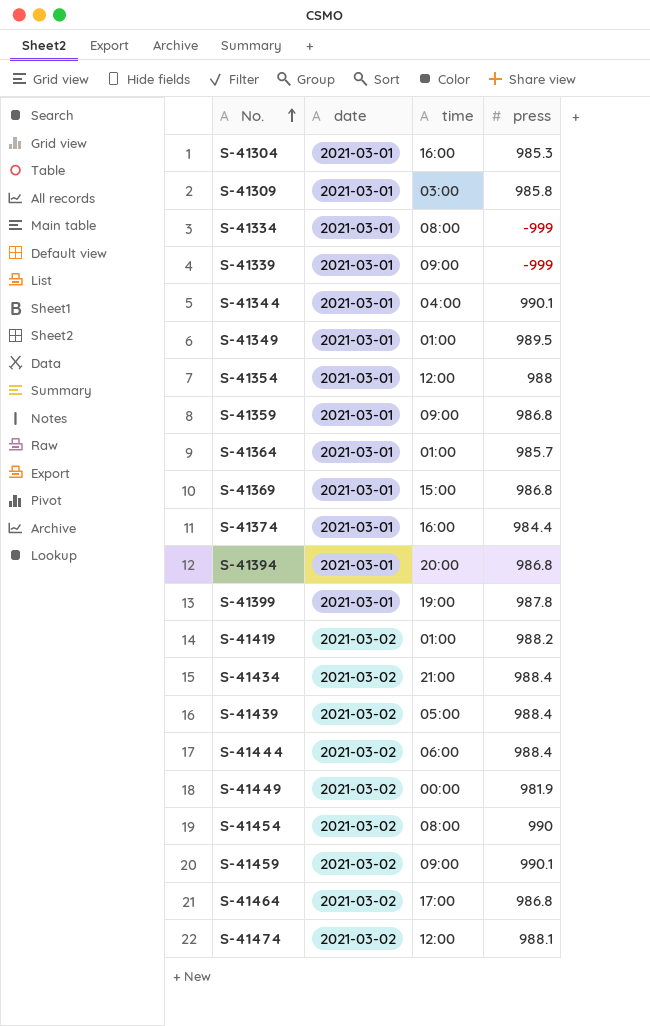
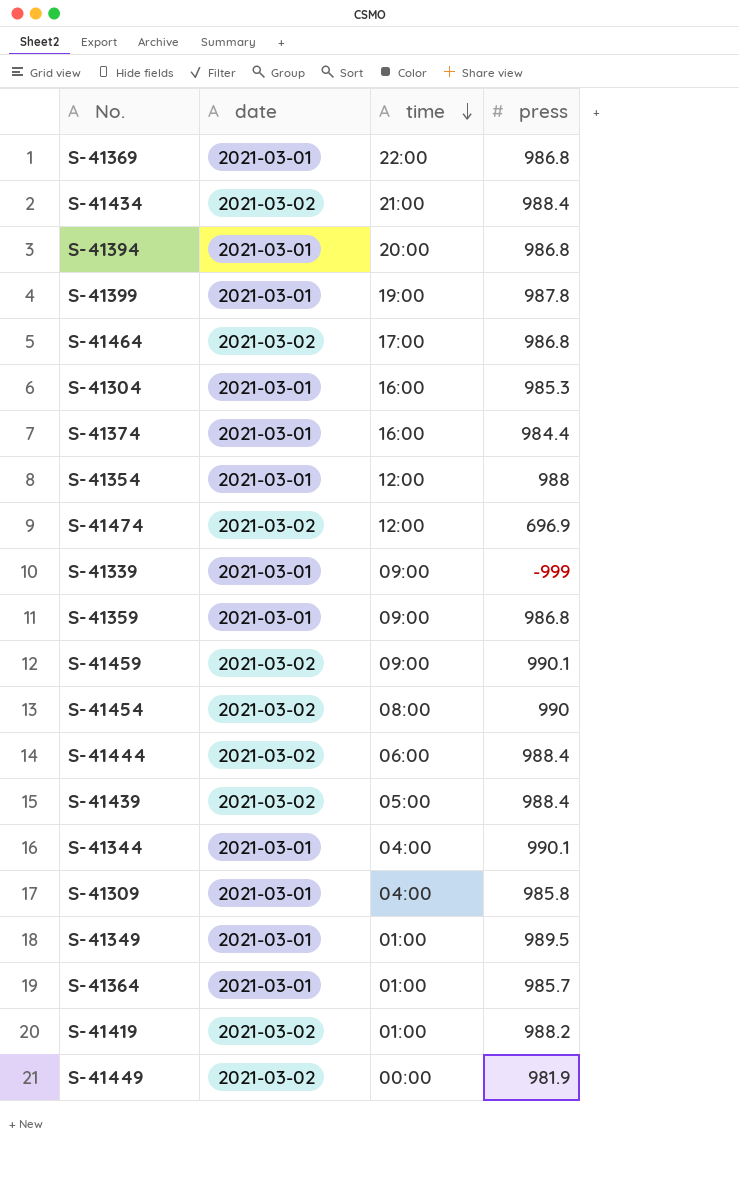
row order: No. ascending -> time descending
row S-41334: 2021-03-01 | 08:00 | -999 -> none
S-41369 | time: 15:00 -> 22:00
S-41474 | press: 988.1 -> 696.9
S-41309 | time: 03:00 -> 04:00

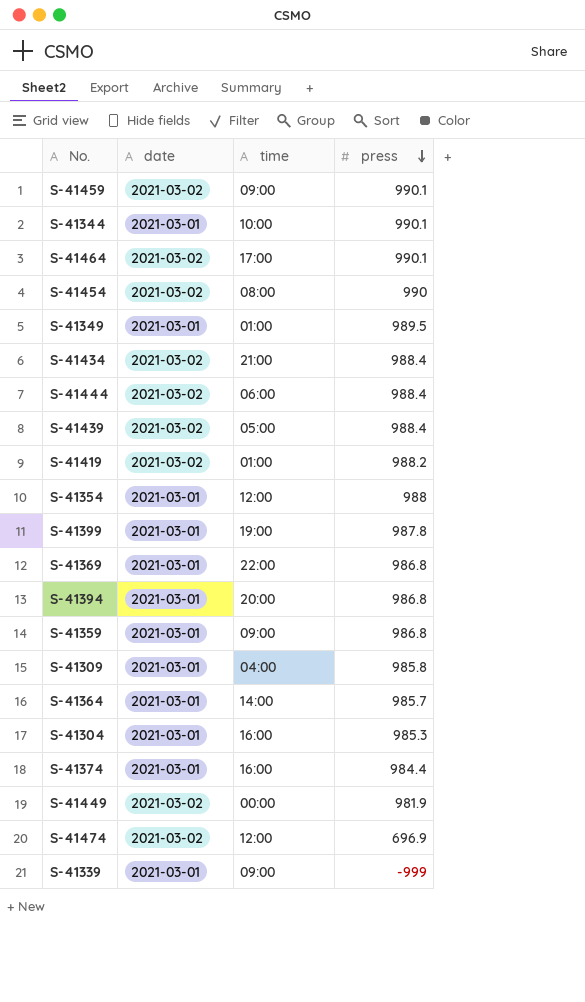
row order: time descending -> press descending
S-41344 | time: 04:00 -> 10:00
S-41464 | press: 986.8 -> 990.1
S-41364 | time: 01:00 -> 14:00

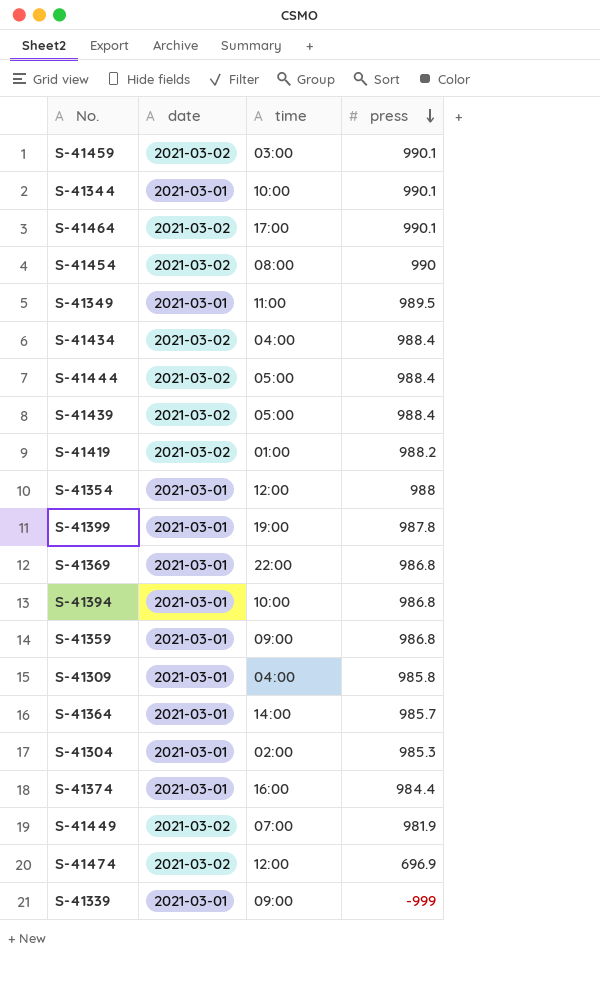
S-41459 | time: 09:00 -> 03:00
S-41349 | time: 01:00 -> 11:00
S-41434 | time: 21:00 -> 04:00
S-41444 | time: 06:00 -> 05:00
S-41394 | time: 20:00 -> 10:00
S-41304 | time: 16:00 -> 02:00
S-41449 | time: 00:00 -> 07:00

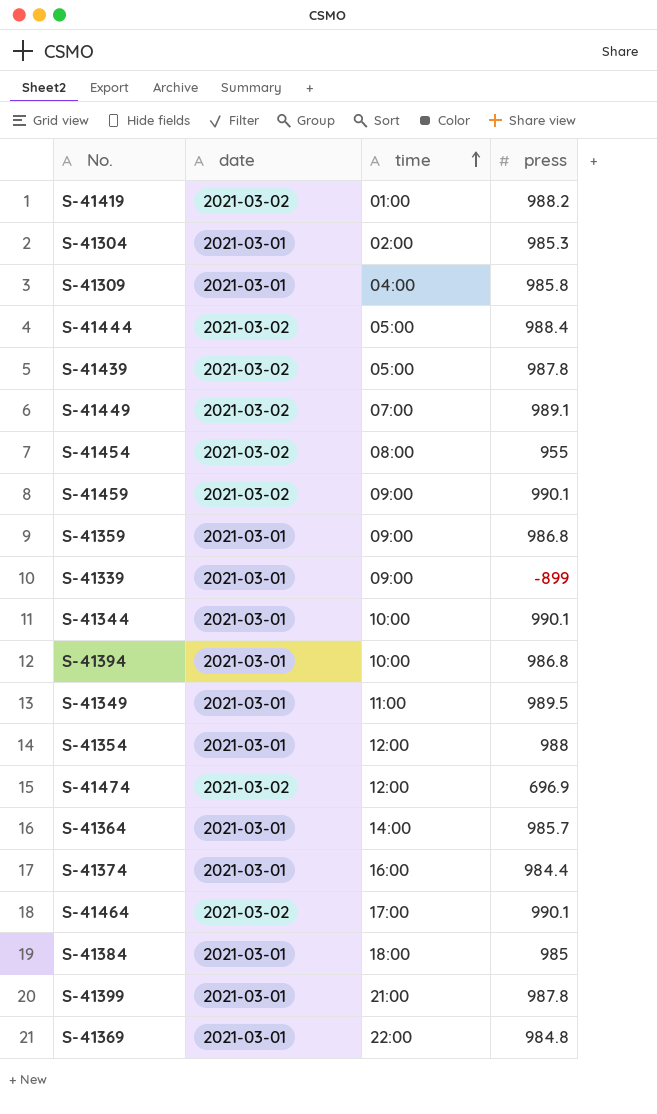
row order: press descending -> time ascending
row S-41434: 2021-03-02 | 04:00 | 988.4 -> none
S-41439 | press: 988.4 -> 987.8
S-41449 | press: 981.9 -> 989.1
S-41454 | press: 990 -> 955
S-41459 | time: 03:00 -> 09:00
S-41339 | press: -999 -> -899
row S-41384: none -> 2021-03-01 | 18:00 | 985
S-41399 | time: 19:00 -> 21:00
S-41369 | press: 986.8 -> 984.8

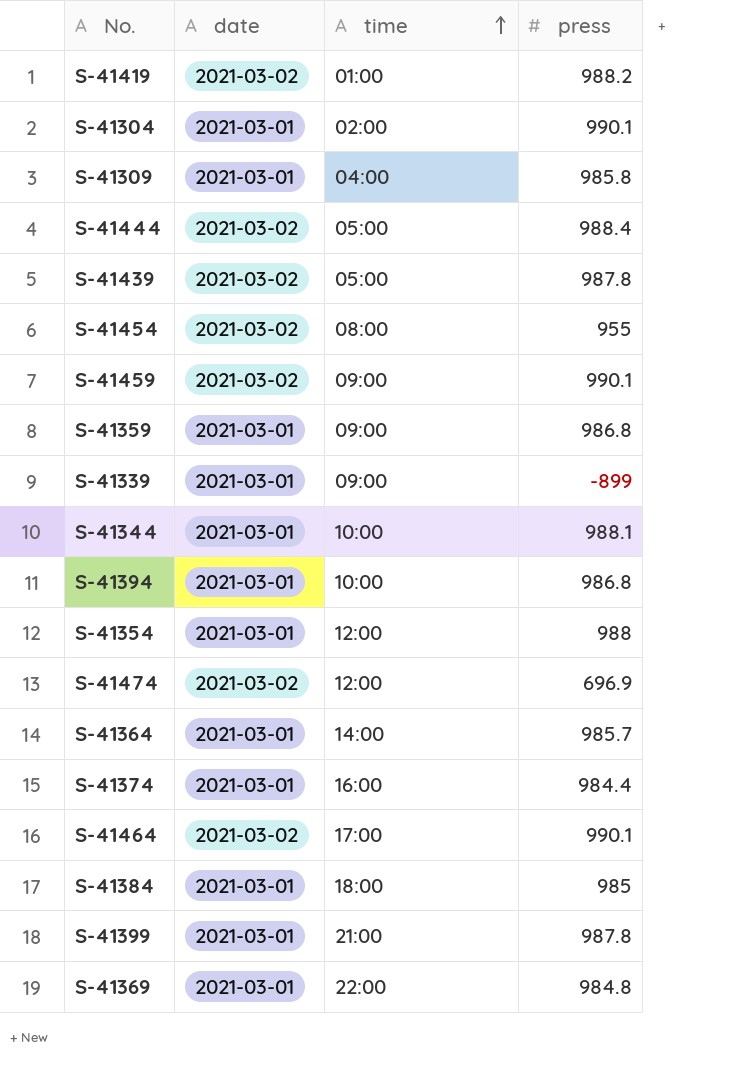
row S-41449: 2021-03-02 | 07:00 | 989.1 -> none
row S-41349: 2021-03-01 | 11:00 | 989.5 -> none
S-41304 | press: 985.3 -> 990.1
S-41344 | press: 990.1 -> 988.1

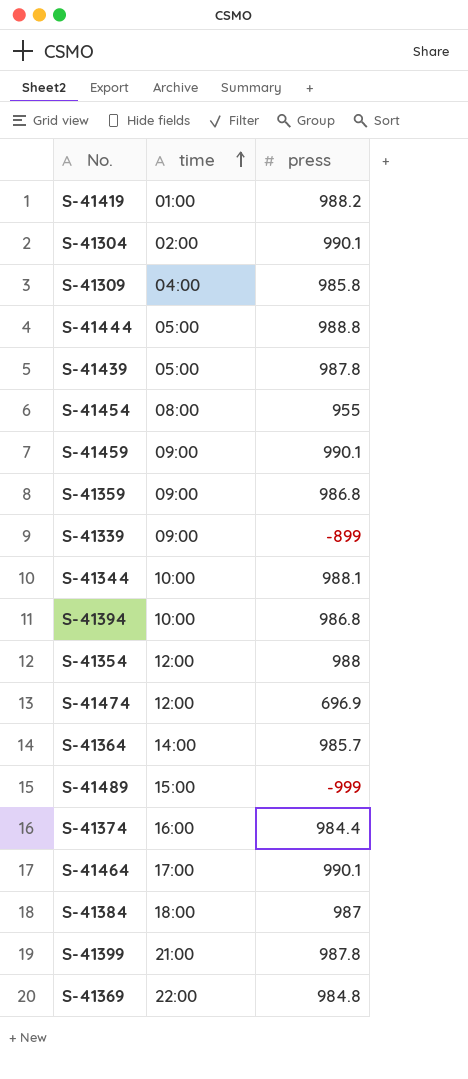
column date | position: 2 -> none
S-41444 | press: 988.4 -> 988.8
row S-41489: none -> 15:00 | -999
S-41384 | press: 985 -> 987

